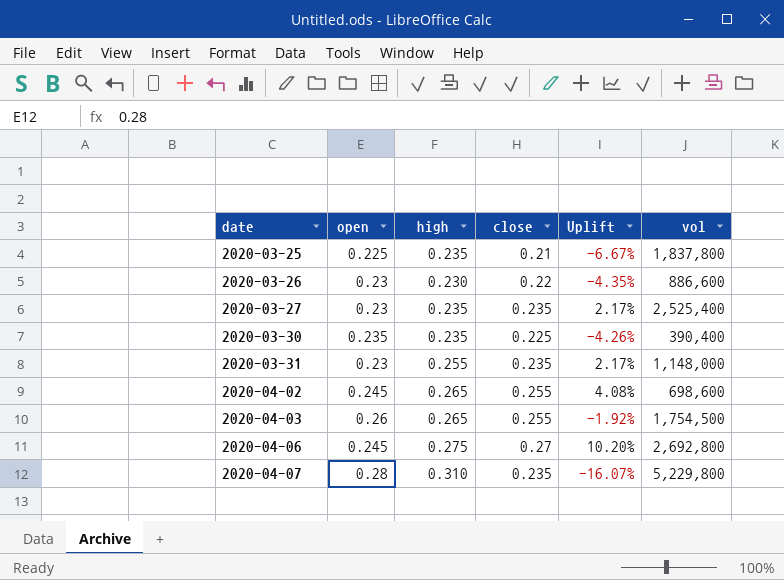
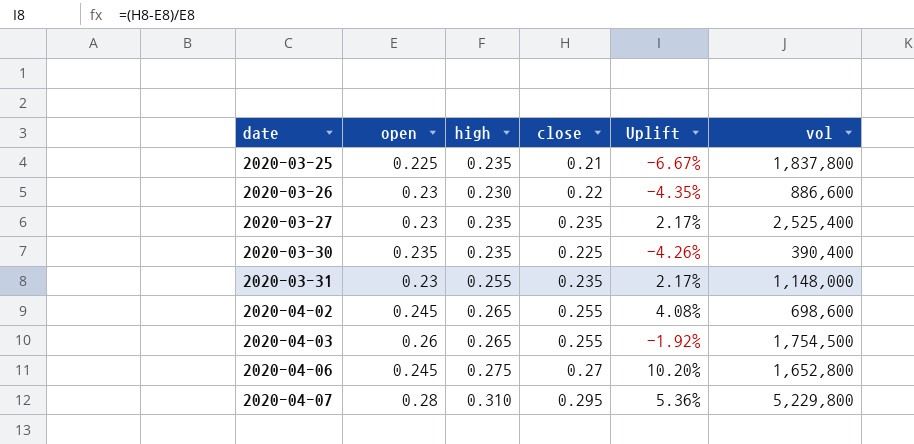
2020-04-06 | vol: 2,692,800 -> 1,652,800
2020-04-07 | close: 0.235 -> 0.295
2020-04-07 | Uplift: -16.07% -> 5.36%

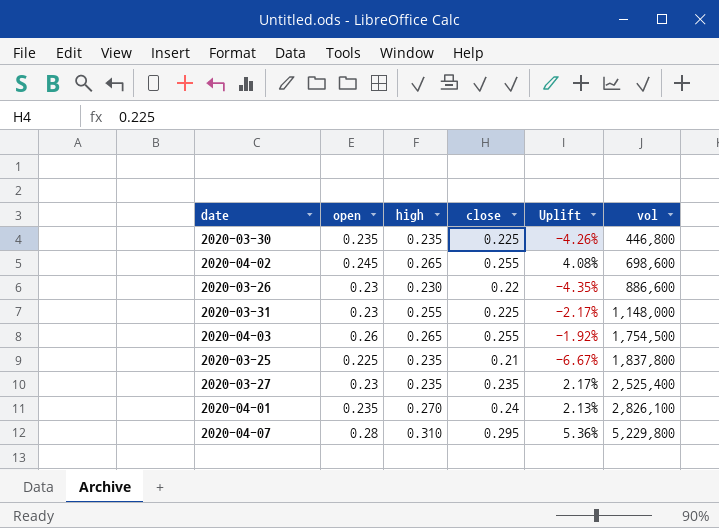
row order: date ascending -> vol ascending
row 2020-04-06: 0.245 | 0.275 | 0.27 | 10.20% | 1,652,800 -> none
2020-03-30 | vol: 390,400 -> 446,800
2020-03-31 | close: 0.235 -> 0.225
2020-03-31 | Uplift: 2.17% -> -2.17%
row 2020-04-01: none -> 0.235 | 0.270 | 0.24 | 2.13% | 2,826,100

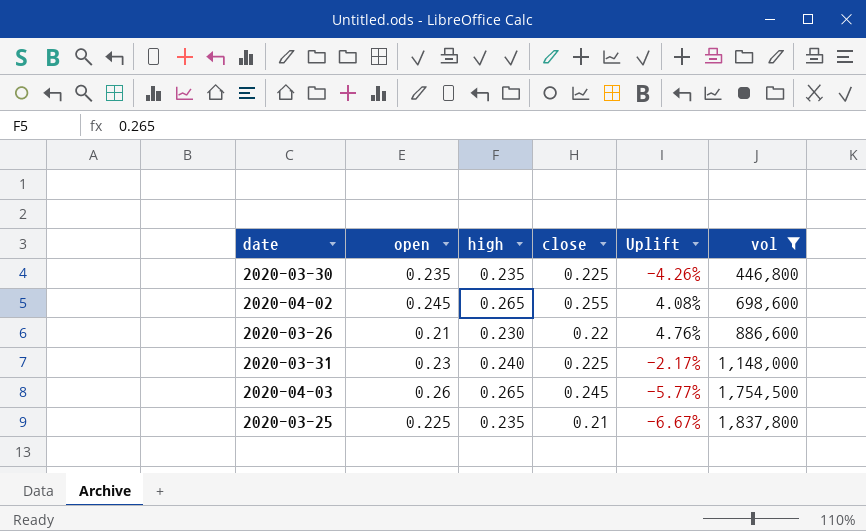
filter: none -> vol <= 1,837,800
2020-03-26 | open: 0.23 -> 0.21
2020-03-26 | Uplift: -4.35% -> 4.76%
2020-03-31 | high: 0.255 -> 0.240
2020-04-03 | close: 0.255 -> 0.245
2020-04-03 | Uplift: -1.92% -> -5.77%

